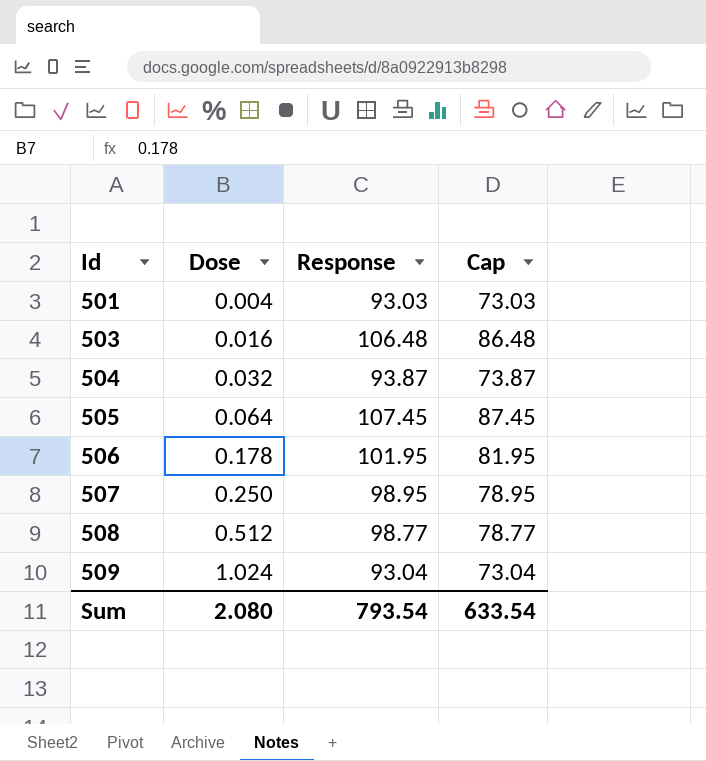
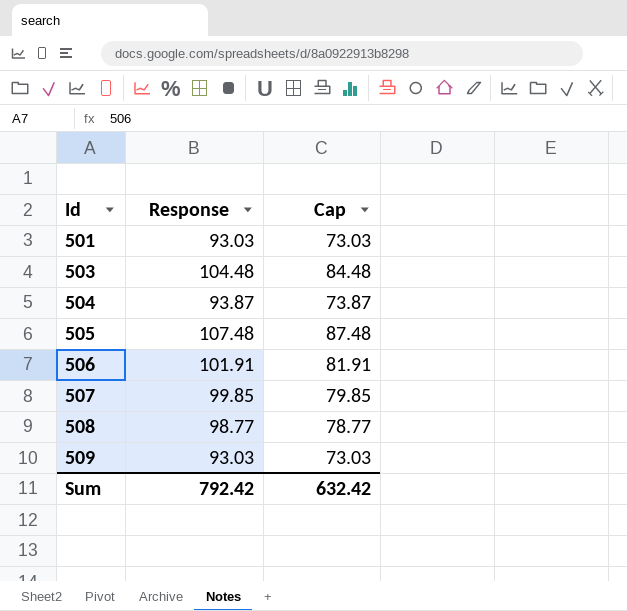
column Dose | position: 2 -> none
503 | Response: 106.48 -> 104.48
503 | Cap: 86.48 -> 84.48
505 | Response: 107.45 -> 107.48
505 | Cap: 87.45 -> 87.48
506 | Response: 101.95 -> 101.91
506 | Cap: 81.95 -> 81.91
507 | Response: 98.95 -> 99.85
507 | Cap: 78.95 -> 79.85
509 | Response: 93.04 -> 93.03
509 | Cap: 73.04 -> 73.03
Sum | Response: 793.54 -> 792.42
Sum | Cap: 633.54 -> 632.42

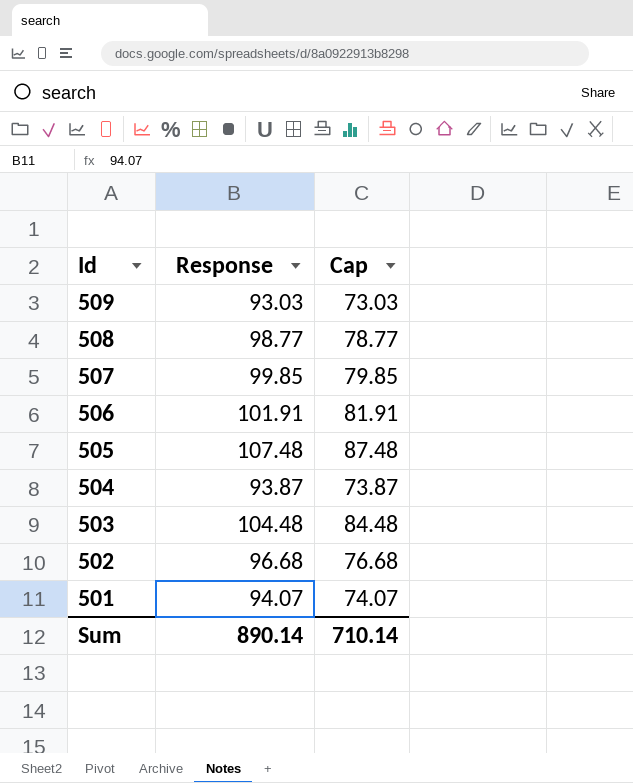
row order: Id ascending -> Id descending
row 502: none -> 96.68 | 76.68
501 | Response: 93.03 -> 94.07
501 | Cap: 73.03 -> 74.07
Sum | Response: 792.42 -> 890.14
Sum | Cap: 632.42 -> 710.14

